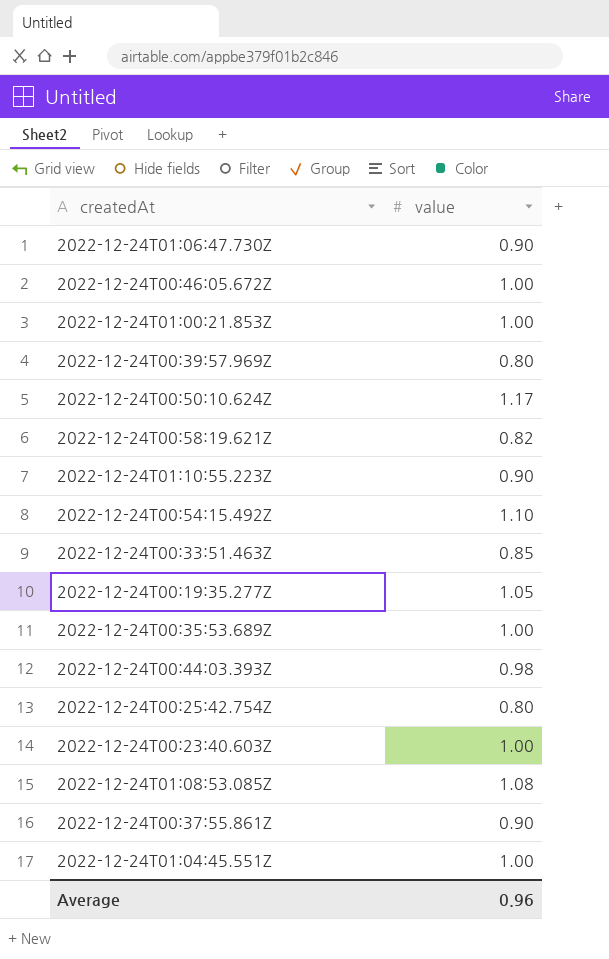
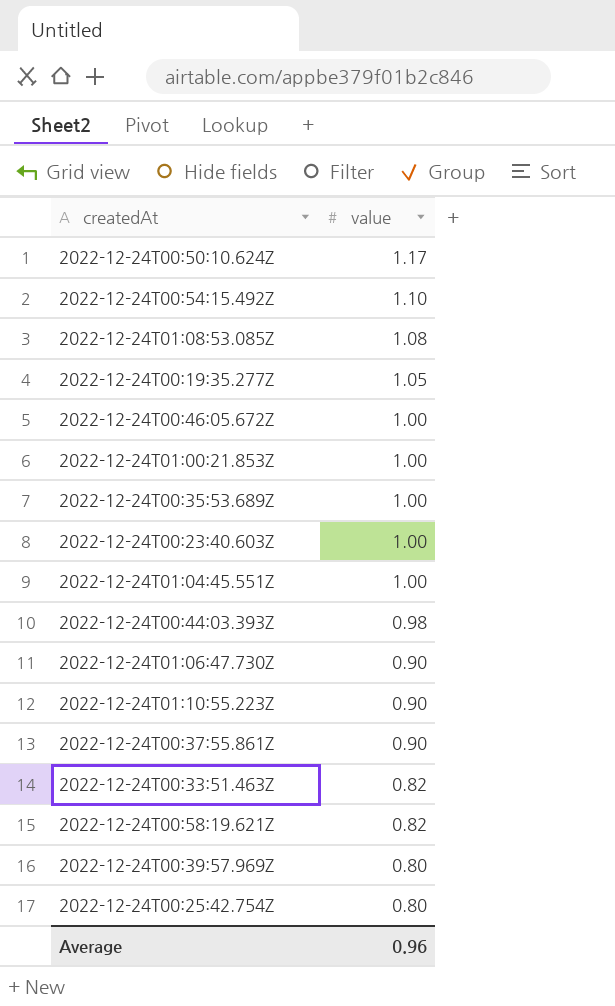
row order: none -> value descending
2022-12-24T00:33:51.463Z | value: 0.85 -> 0.82

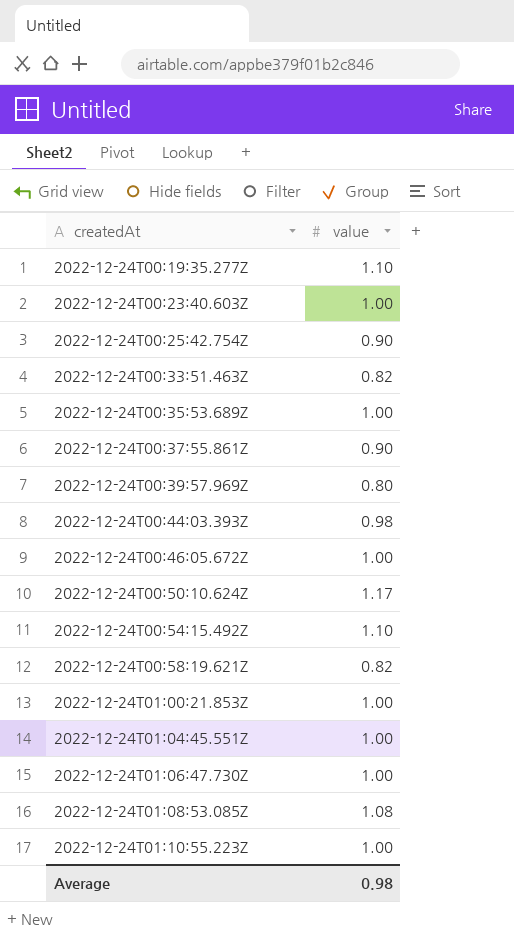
row order: value descending -> createdAt ascending
2022-12-24T00:19:35.277Z | value: 1.05 -> 1.10
2022-12-24T00:25:42.754Z | value: 0.80 -> 0.90
2022-12-24T01:06:47.730Z | value: 0.90 -> 1.00
2022-12-24T01:10:55.223Z | value: 0.90 -> 1.00
Average | value: 0.96 -> 0.98

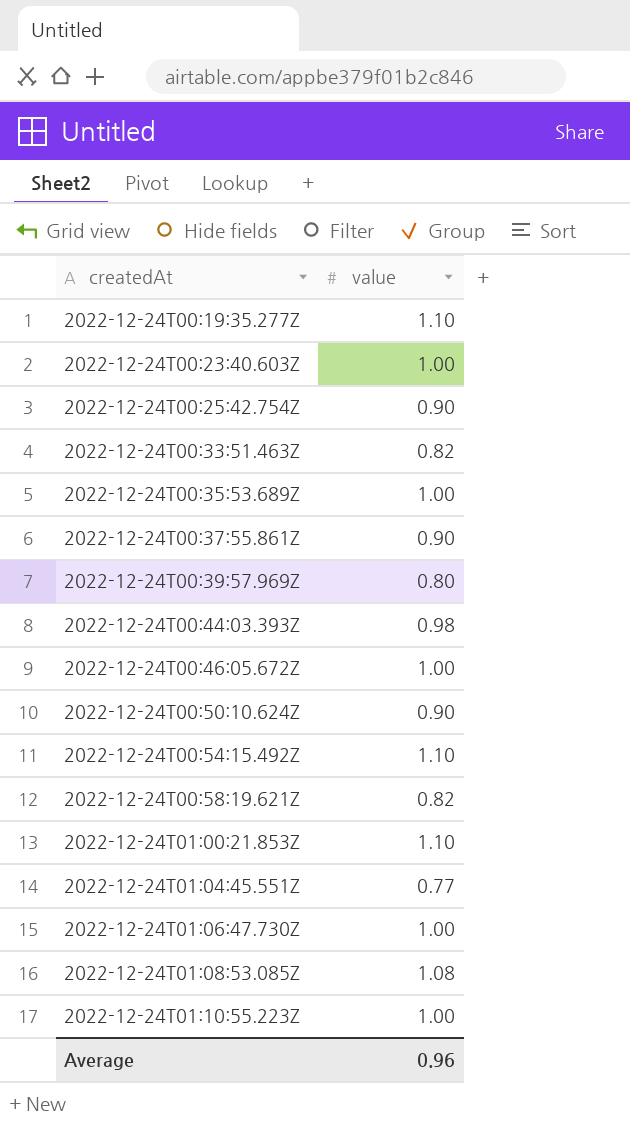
2022-12-24T00:50:10.624Z | value: 1.17 -> 0.90
2022-12-24T01:00:21.853Z | value: 1.00 -> 1.10
2022-12-24T01:04:45.551Z | value: 1.00 -> 0.77
Average | value: 0.98 -> 0.96

